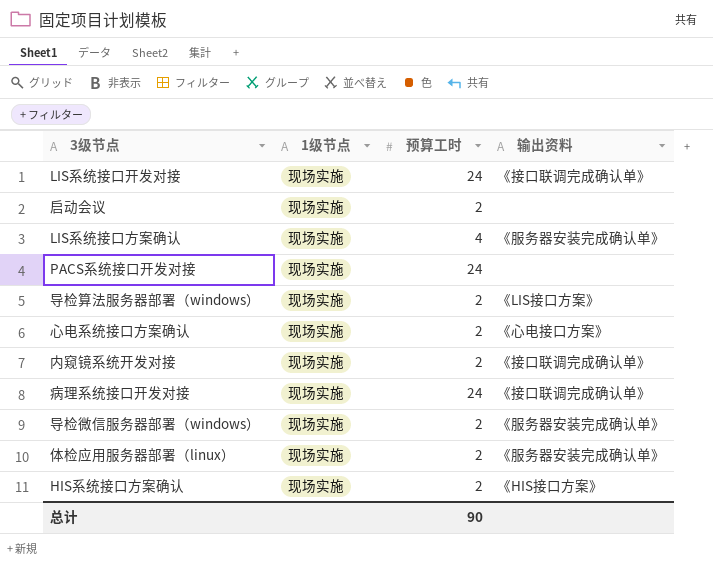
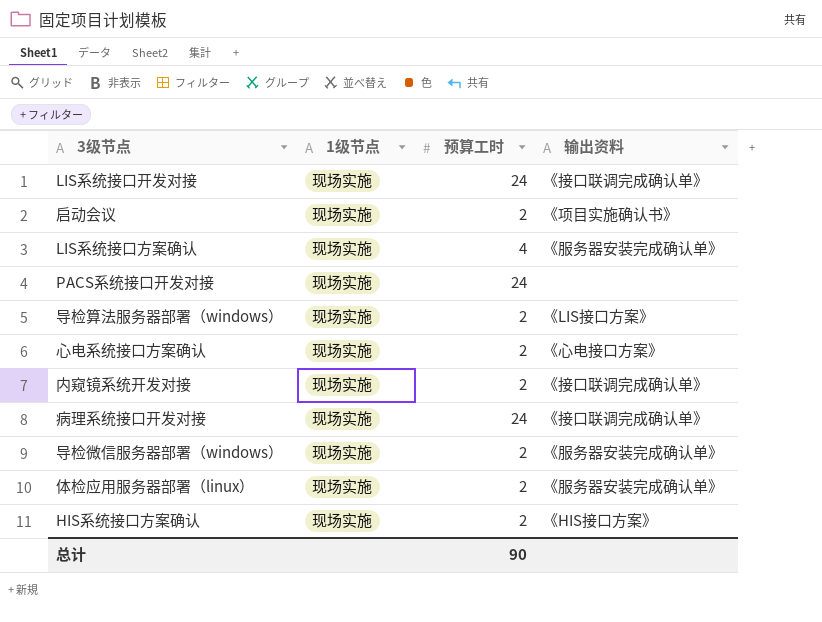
启动会议 | 输出资料: none -> 《项目实施确认书》

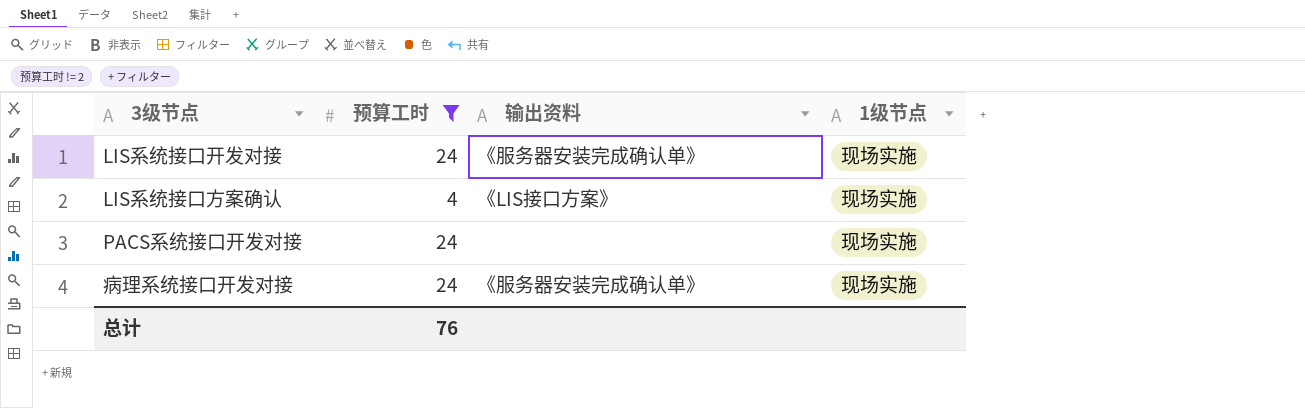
filter: none -> 预算工时 != 2
column 1级节点 | position: 2 -> 4
LIS系统接口开发对接 | 输出资料: 《接口联调完成确认单》 -> 《服务器安装完成确认单》
LIS系统接口方案确认 | 输出资料: 《服务器安装完成确认单》 -> 《LIS接口方案》
病理系统接口开发对接 | 输出资料: 《接口联调完成确认单》 -> 《服务器安装完成确认单》
总计 | 预算工时: 90 -> 76

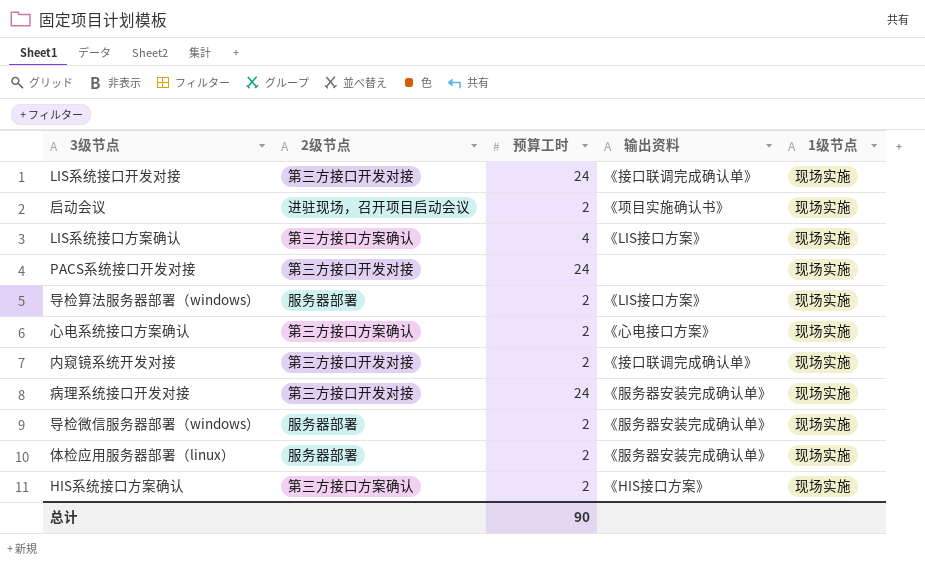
filter: 预算工时 != 2 -> none
column 2级节点 | position: none -> 2
LIS系统接口开发对接 | 输出资料: 《服务器安装完成确认单》 -> 《接口联调完成确认单》
总计 | 预算工时: 76 -> 90

